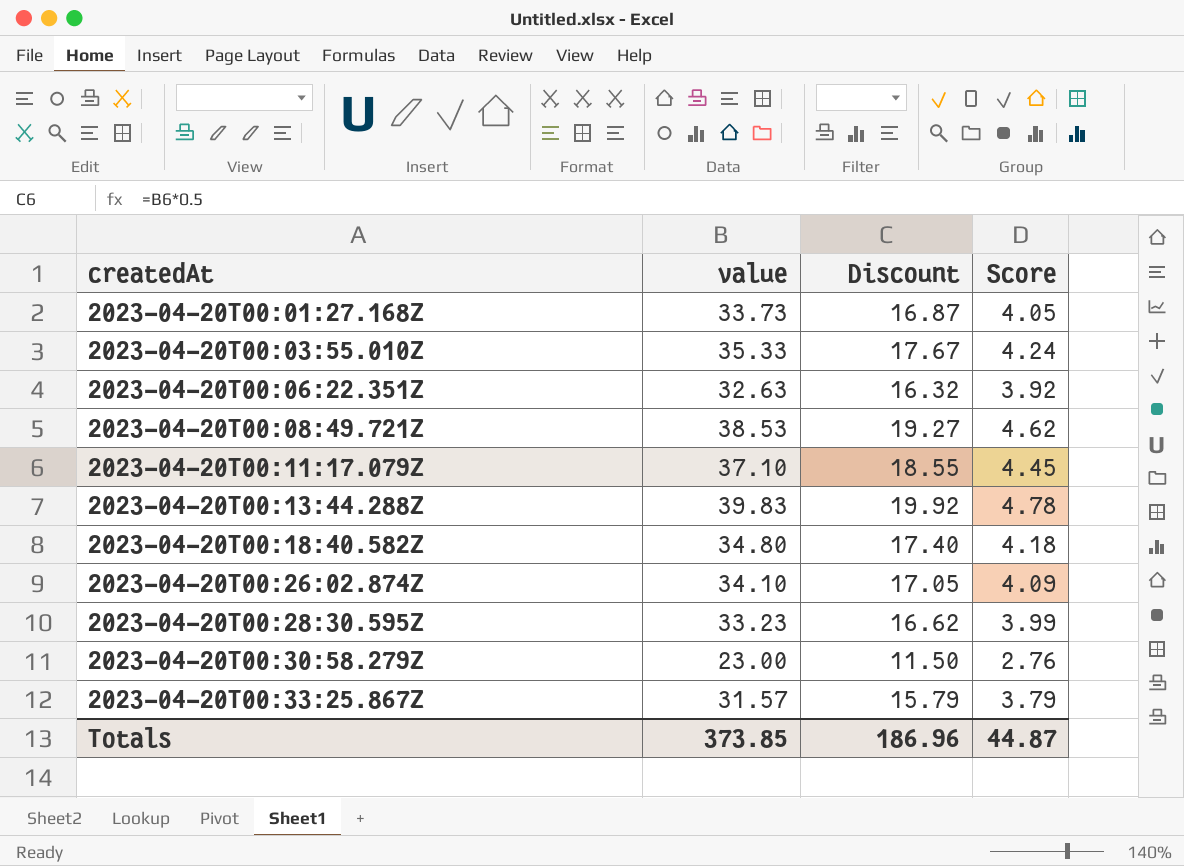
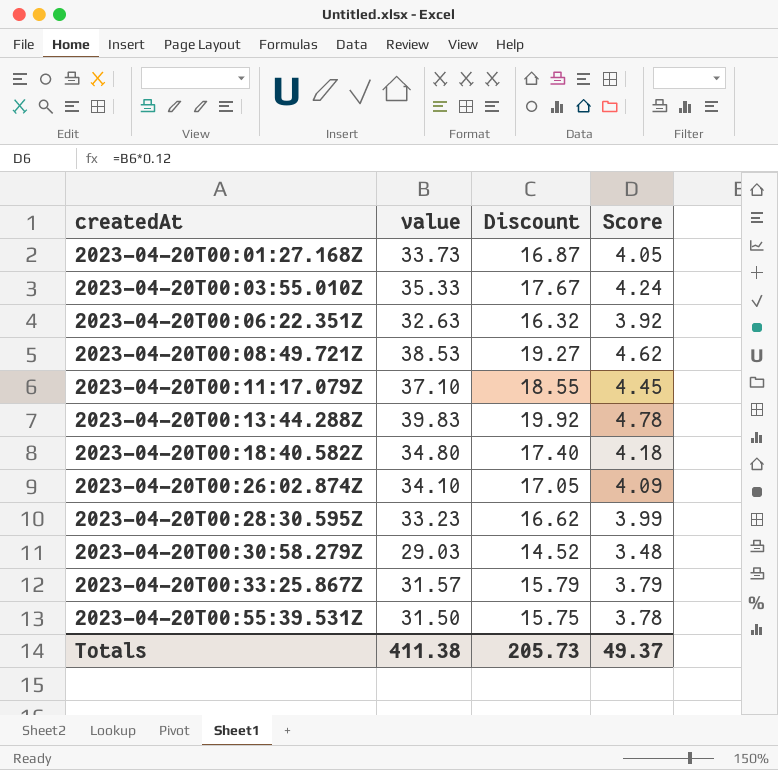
2023-04-20T00:30:58.279Z | value: 23.00 -> 29.03
2023-04-20T00:30:58.279Z | Discount: 11.50 -> 14.52
2023-04-20T00:30:58.279Z | Score: 2.76 -> 3.48
row 2023-04-20T00:55:39.531Z: none -> 31.50 | 15.75 | 3.78
Totals | value: 373.85 -> 411.38
Totals | Discount: 186.96 -> 205.73
Totals | Score: 44.87 -> 49.37

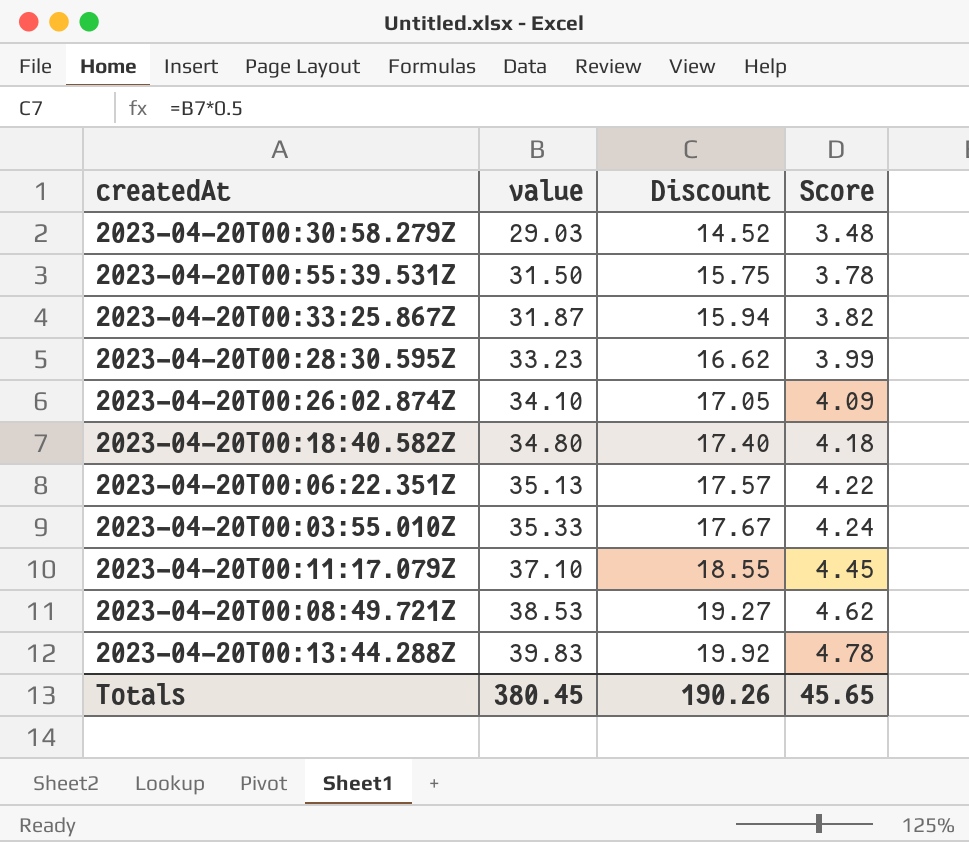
row order: createdAt ascending -> value ascending
row 2023-04-20T00:01:27.168Z: 33.73 | 16.87 | 4.05 -> none
2023-04-20T00:33:25.867Z | value: 31.57 -> 31.87
2023-04-20T00:33:25.867Z | Discount: 15.79 -> 15.94
2023-04-20T00:33:25.867Z | Score: 3.79 -> 3.82
2023-04-20T00:06:22.351Z | value: 32.63 -> 35.13
2023-04-20T00:06:22.351Z | Discount: 16.32 -> 17.57
2023-04-20T00:06:22.351Z | Score: 3.92 -> 4.22
Totals | value: 411.38 -> 380.45
Totals | Discount: 205.73 -> 190.26
Totals | Score: 49.37 -> 45.65

